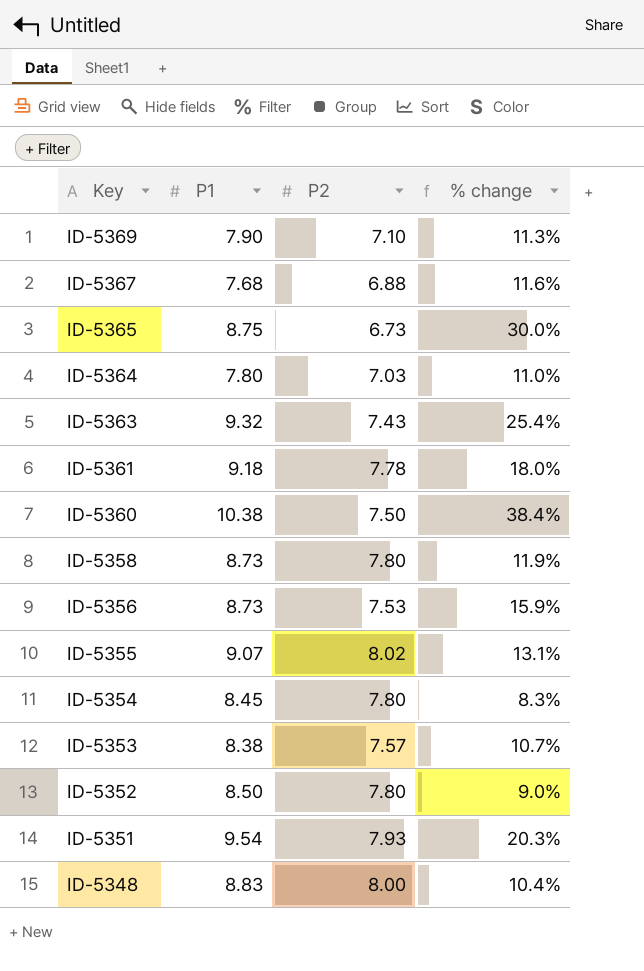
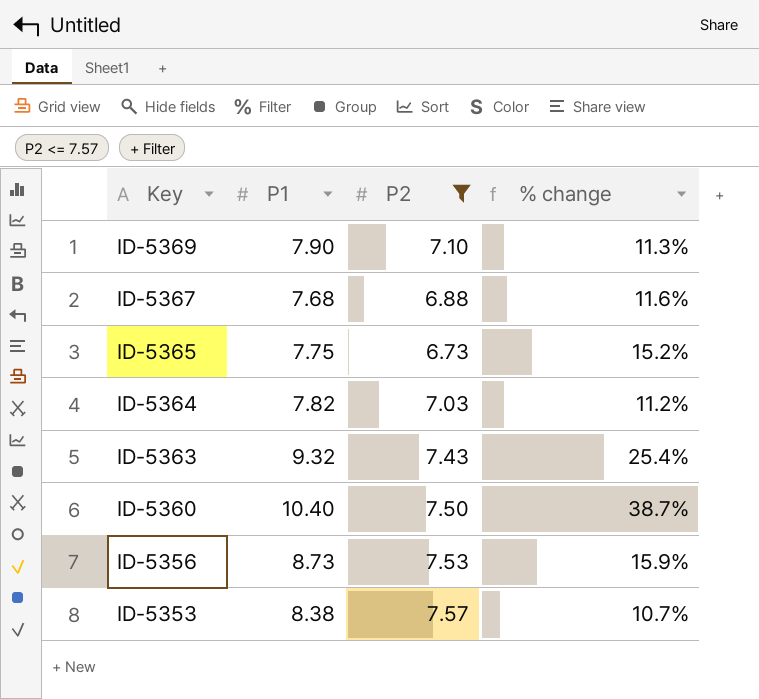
filter: none -> P2 <= 7.57
ID-5365 | P1: 8.75 -> 7.75
ID-5365 | % change: 30.0% -> 15.2%
ID-5364 | P1: 7.80 -> 7.82
ID-5364 | % change: 11.0% -> 11.2%
ID-5360 | P1: 10.38 -> 10.40
ID-5360 | % change: 38.4% -> 38.7%

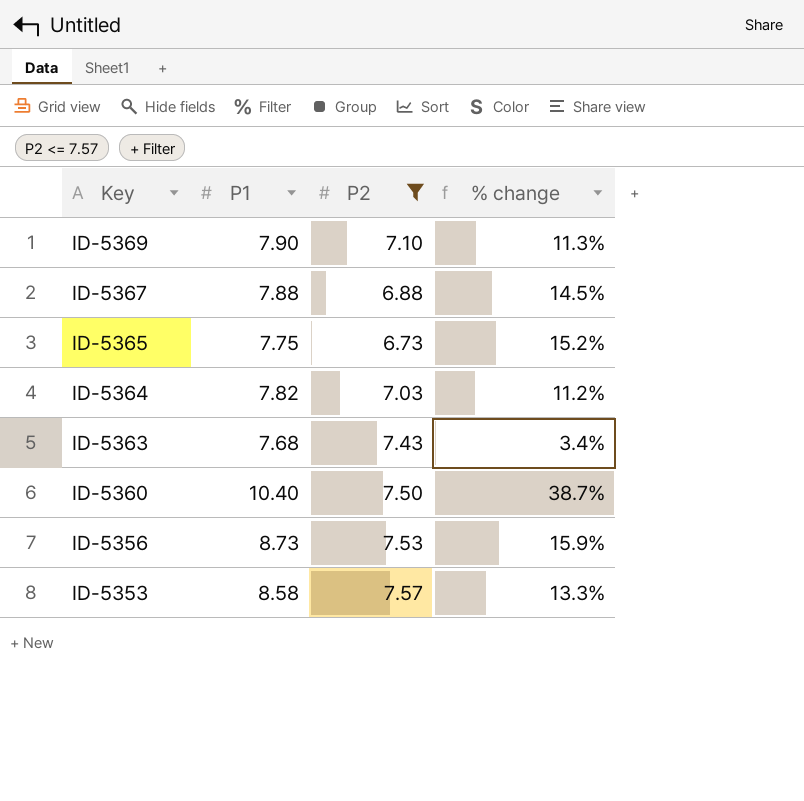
ID-5367 | P1: 7.68 -> 7.88
ID-5367 | % change: 11.6% -> 14.5%
ID-5363 | P1: 9.32 -> 7.68
ID-5363 | % change: 25.4% -> 3.4%
ID-5353 | P1: 8.38 -> 8.58
ID-5353 | % change: 10.7% -> 13.3%

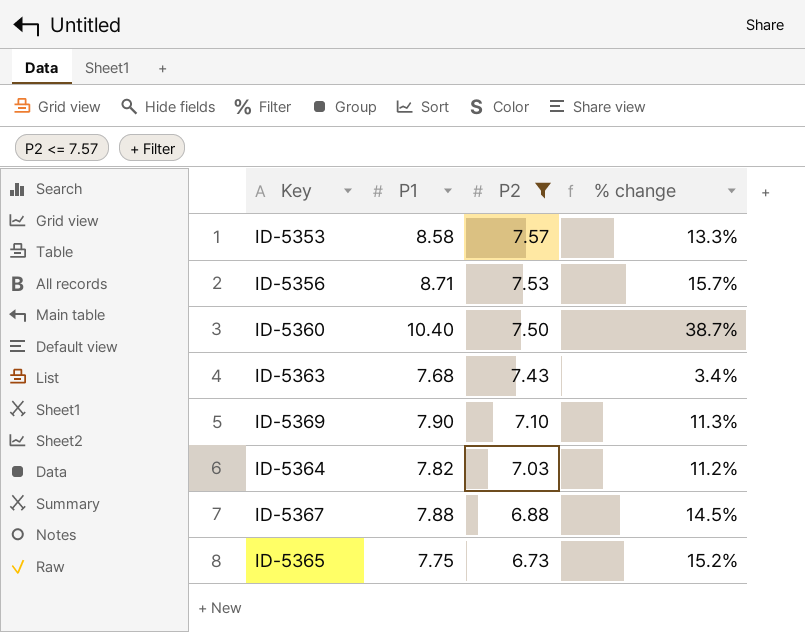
row order: Key descending -> P2 descending
ID-5356 | P1: 8.73 -> 8.71
ID-5356 | % change: 15.9% -> 15.7%

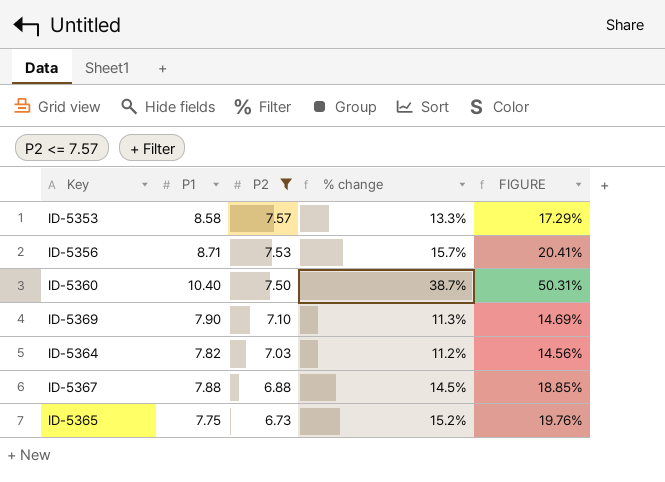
column FIGURE | formula: none -> [% change] * 1.3
row ID-5363: 7.68 | 7.43 | 3.4% -> none

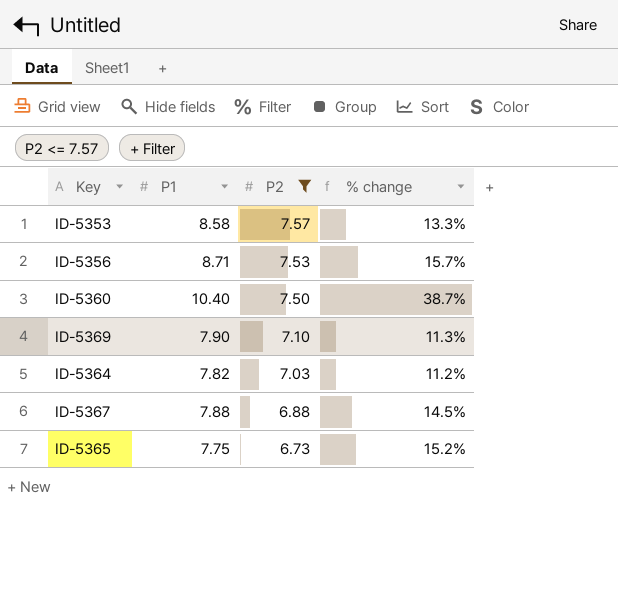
column FIGURE | formula: [% change] * 1.3 -> none

